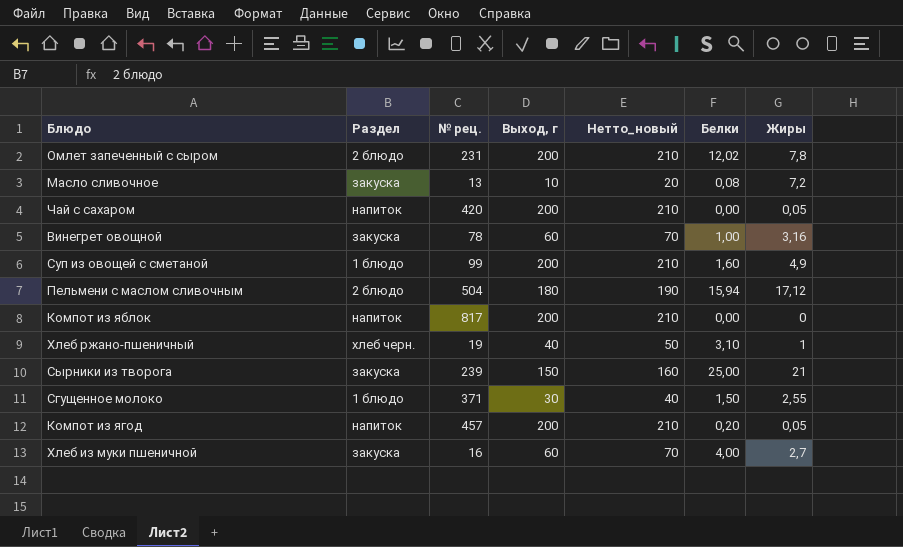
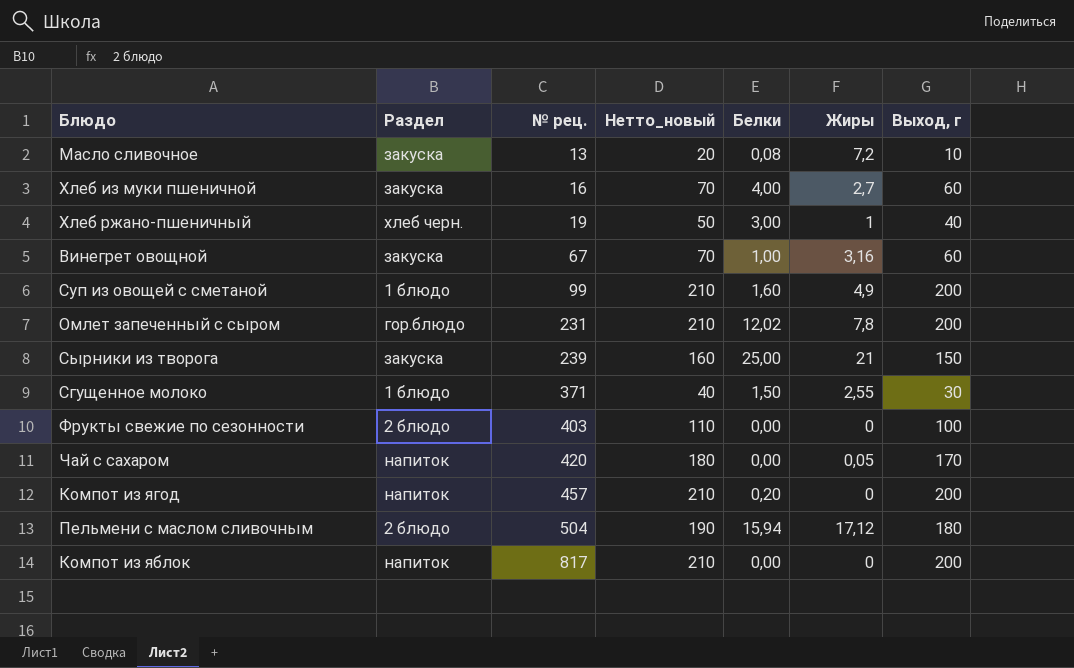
row order: none -> № рец. ascending
column Выход, г | position: 4 -> 7
Хлеб ржано-пшеничный | Белки: 3,10 -> 3,00
Винегрет овощной | № рец.: 78 -> 67
Омлет запеченный с сыром | Раздел: 2 блюдо -> гор.блюдо
row Фрукты свежие по сезонности: none -> 2 блюдо | 403 | 110 | 0,00 | 0 | 100
Чай с сахаром | Нетто_новый: 210 -> 180
Чай с сахаром | Выход, г: 200 -> 170
Компот из ягод | Жиры: 0,05 -> 0

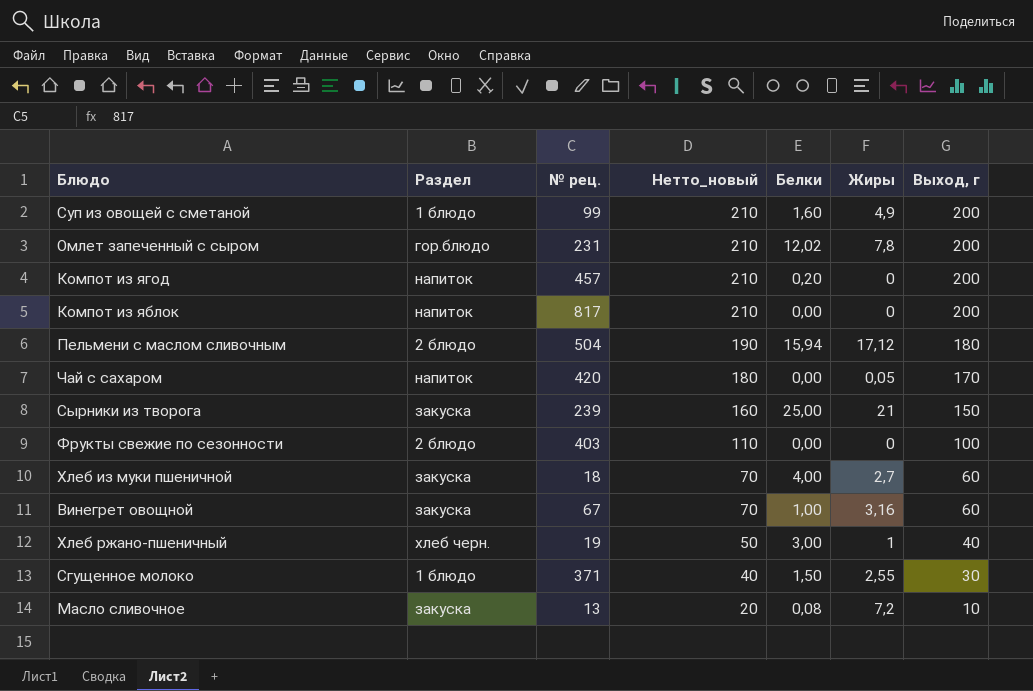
row order: № рец. ascending -> Нетто_новый descending
Хлеб из муки пшеничной | № рец.: 16 -> 18

